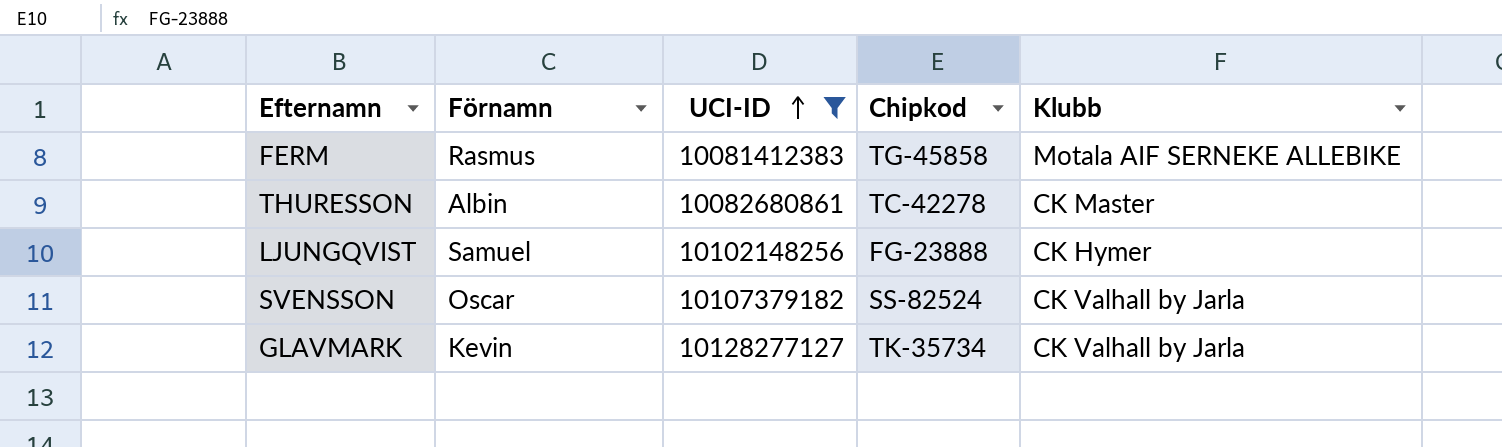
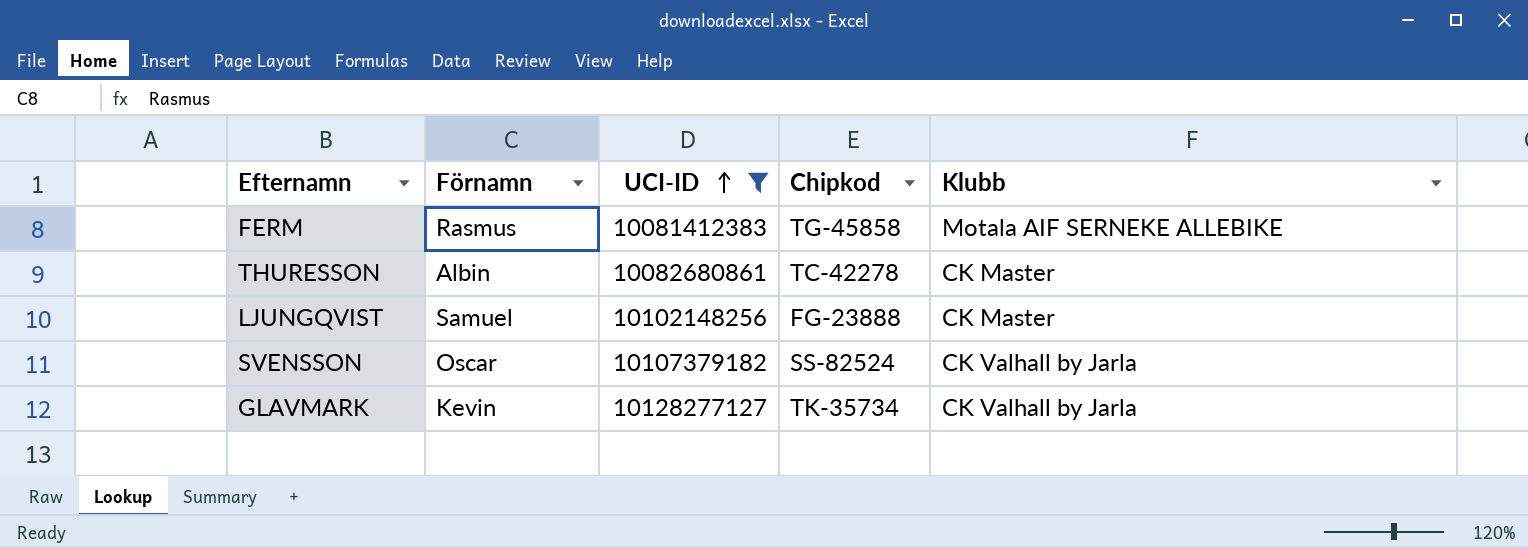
LJUNGQVIST | Klubb: CK Hymer -> CK Master

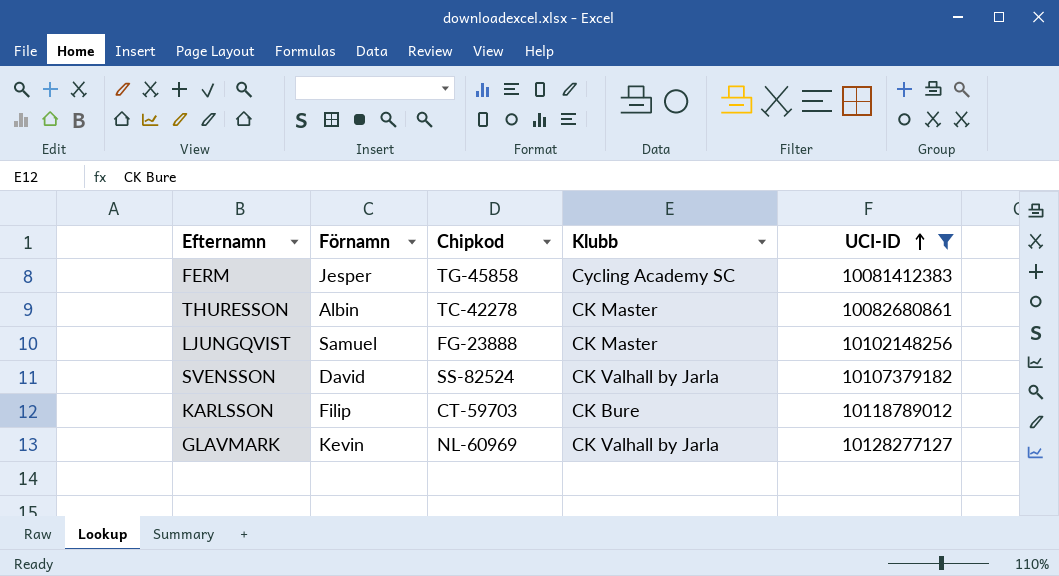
column UCI-ID | position: 3 -> 5
FERM | Förnamn: Rasmus -> Jesper
FERM | Klubb: Motala AIF SERNEKE ALLEBIKE -> Cycling Academy SC
SVENSSON | Förnamn: Oscar -> David
row KARLSSON: none -> Filip | CT-59703 | CK Bure | 10118789012
GLAVMARK | Chipkod: TK-35734 -> NL-60969

